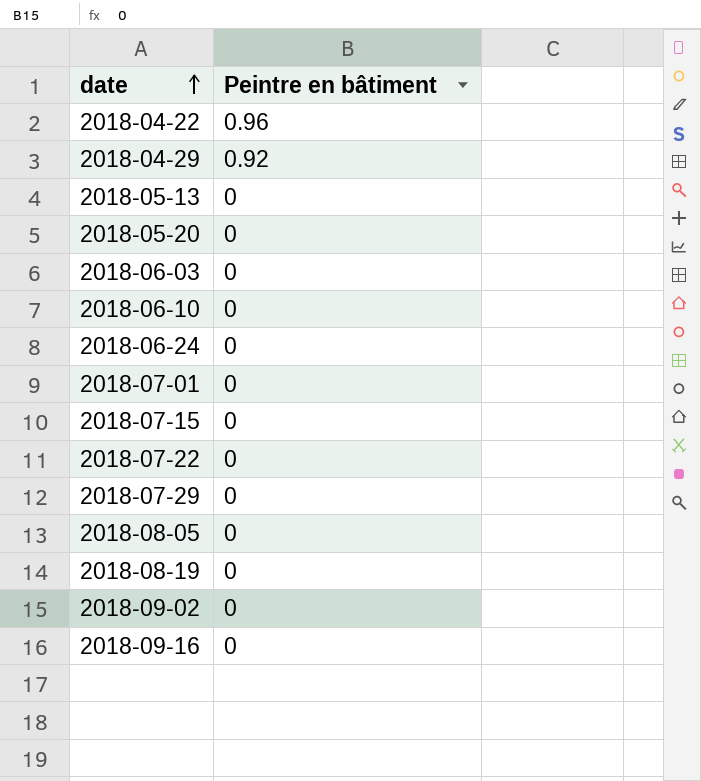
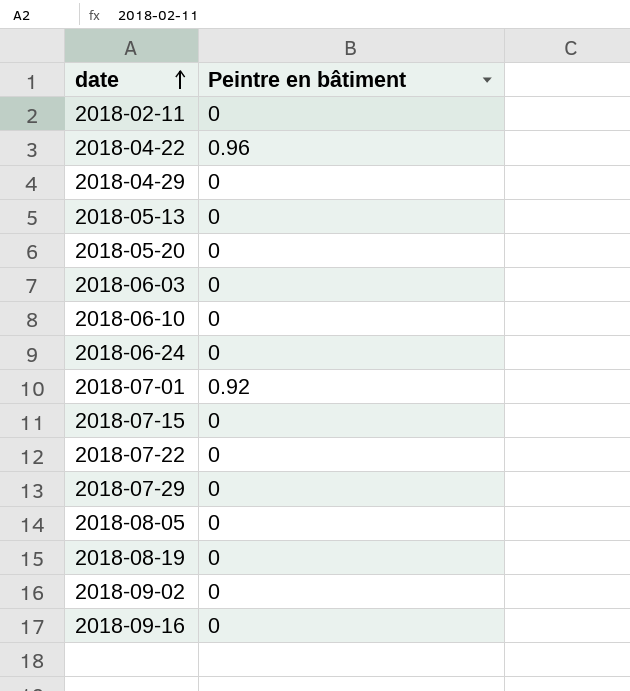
row 2018-02-11: none -> 0
2018-04-29 | Peintre en bâtiment: 0.92 -> 0
2018-07-01 | Peintre en bâtiment: 0 -> 0.92

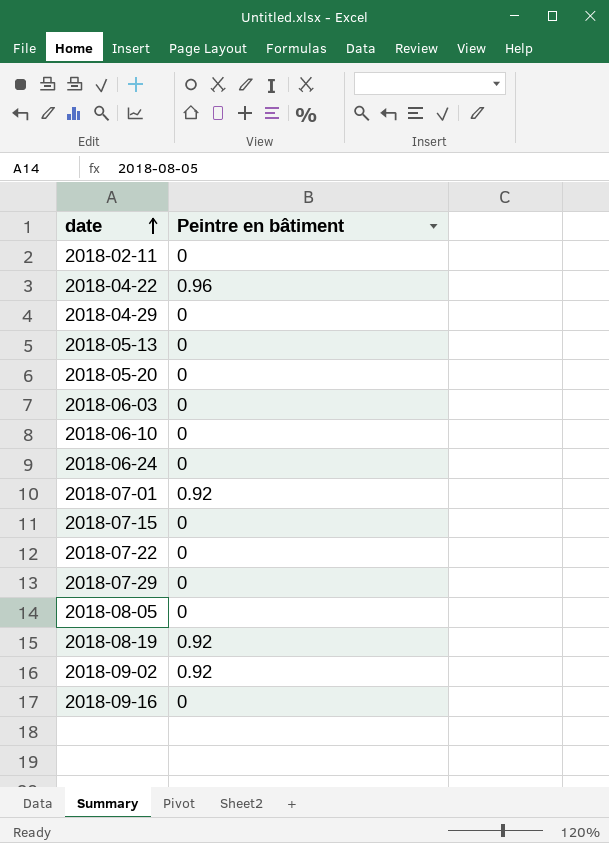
2018-08-19 | Peintre en bâtiment: 0 -> 0.92
2018-09-02 | Peintre en bâtiment: 0 -> 0.92

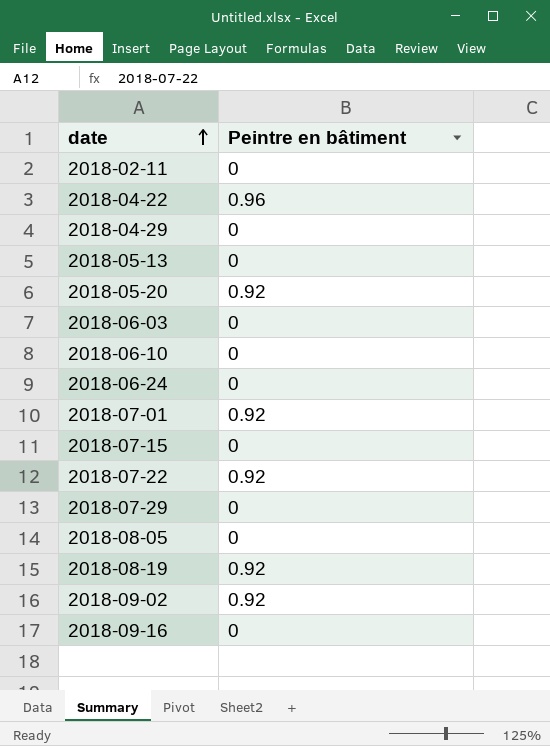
2018-05-20 | Peintre en bâtiment: 0 -> 0.92
2018-07-22 | Peintre en bâtiment: 0 -> 0.92

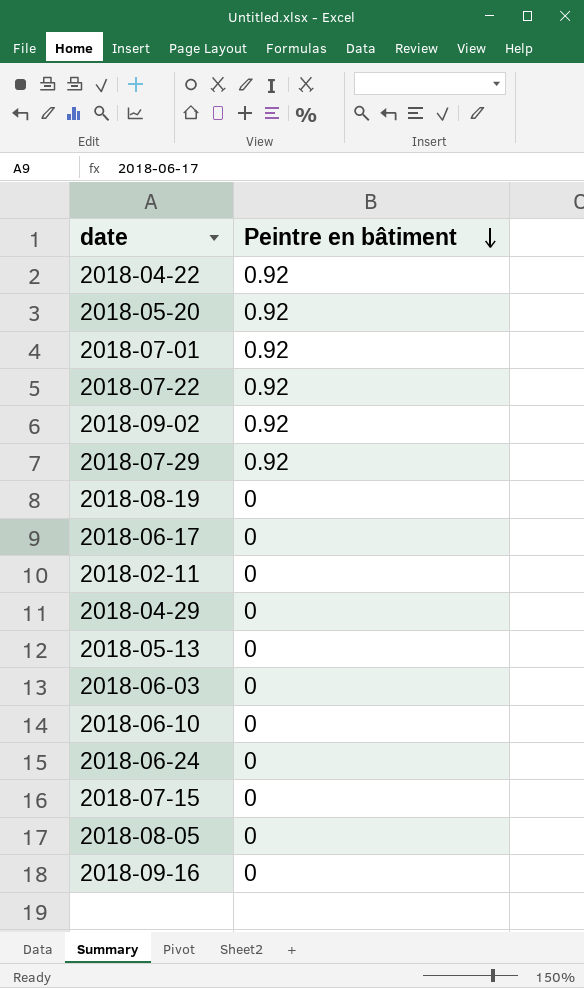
row order: date ascending -> Peintre en bâtiment descending
2018-04-22 | Peintre en bâtiment: 0.96 -> 0.92
2018-07-29 | Peintre en bâtiment: 0 -> 0.92
2018-08-19 | Peintre en bâtiment: 0.92 -> 0
row 2018-06-17: none -> 0

